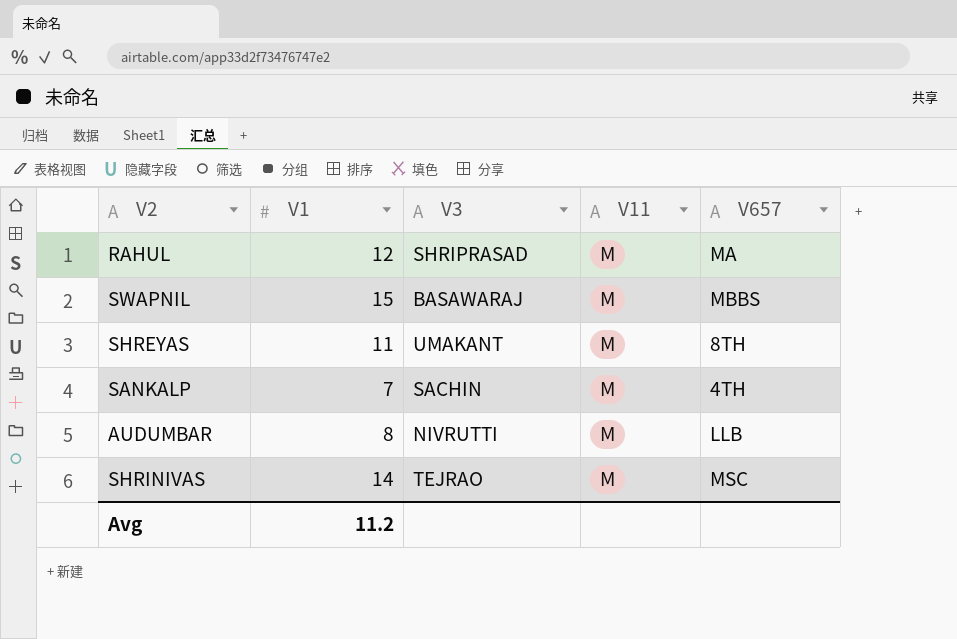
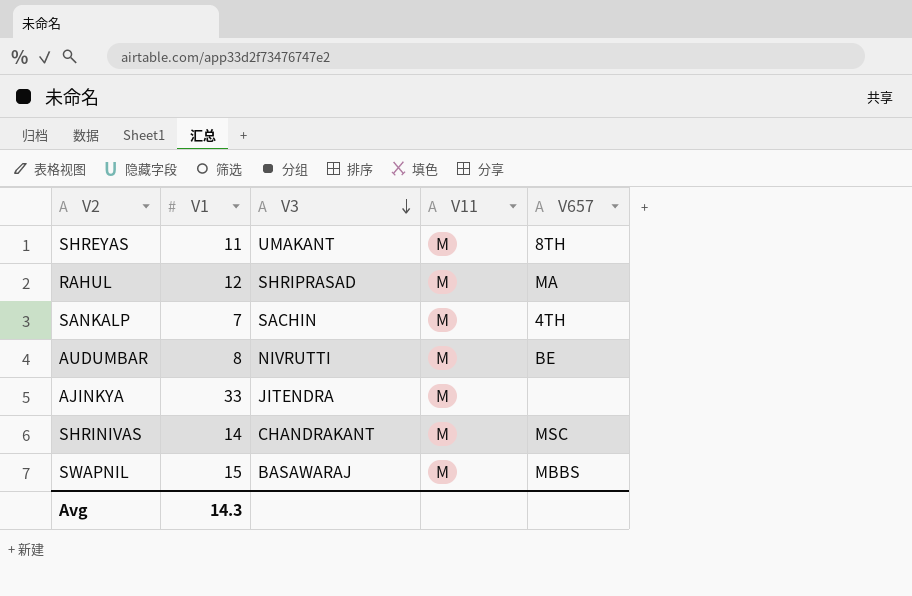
row order: none -> V3 descending
AUDUMBAR | V657: LLB -> BE
row AJINKYA: none -> 33 | JITENDRA | M | none
SHRINIVAS | V3: TEJRAO -> CHANDRAKANT
Avg | V1: 11.2 -> 14.3

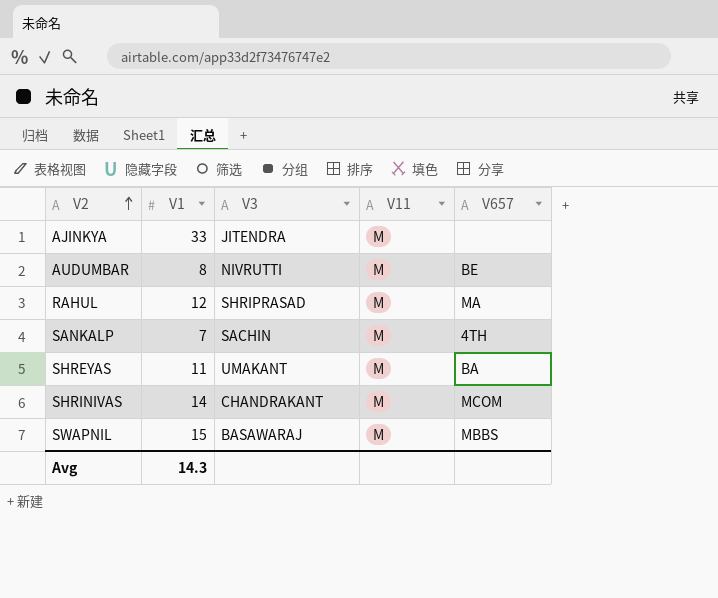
row order: V3 descending -> V2 ascending
SHREYAS | V657: 8TH -> BA
SHRINIVAS | V657: MSC -> MCOM

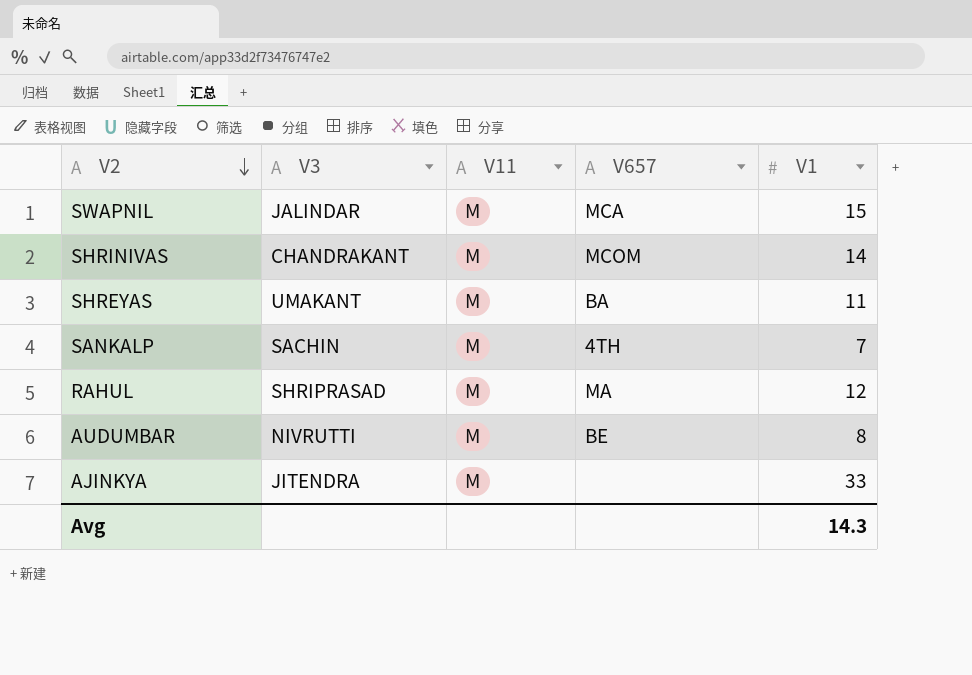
row order: V2 ascending -> V2 descending
column V1 | position: 2 -> 5
SWAPNIL | V3: BASAWARAJ -> JALINDAR
SWAPNIL | V657: MBBS -> MCA

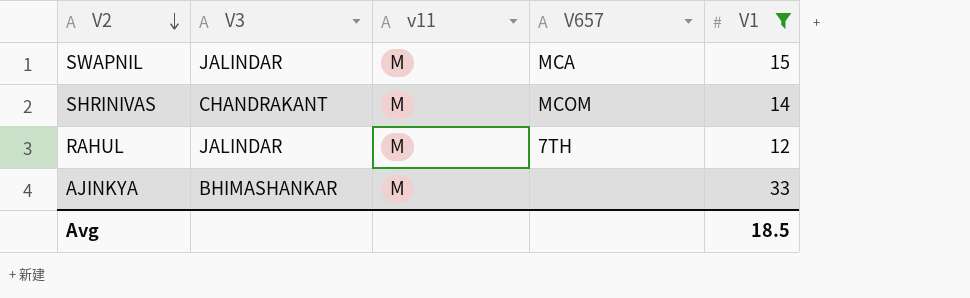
filter: none -> V1 >= 12
column name: V11 -> v11
RAHUL | V3: SHRIPRASAD -> JALINDAR
RAHUL | V657: MA -> 7TH
AJINKYA | V3: JITENDRA -> BHIMASHANKAR
Avg | V1: 14.3 -> 18.5

